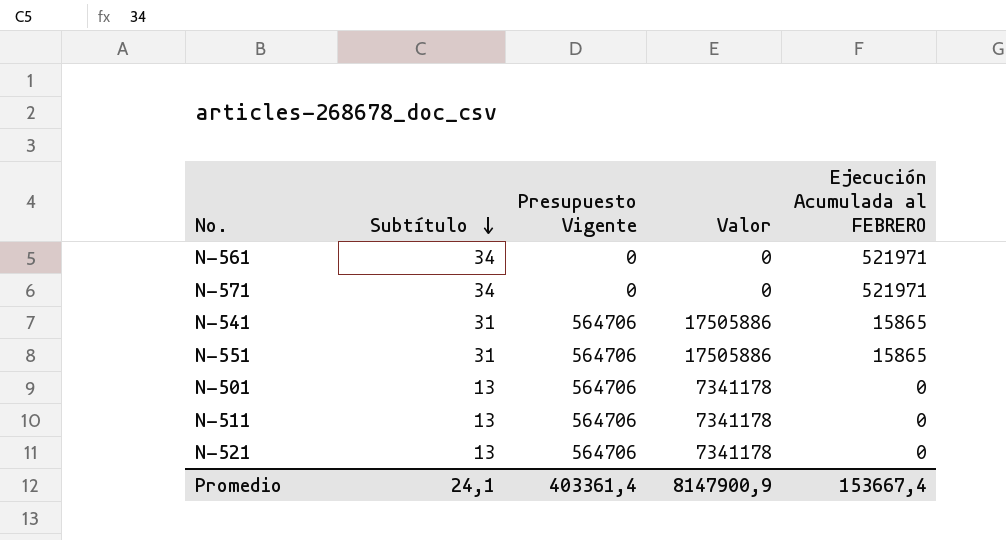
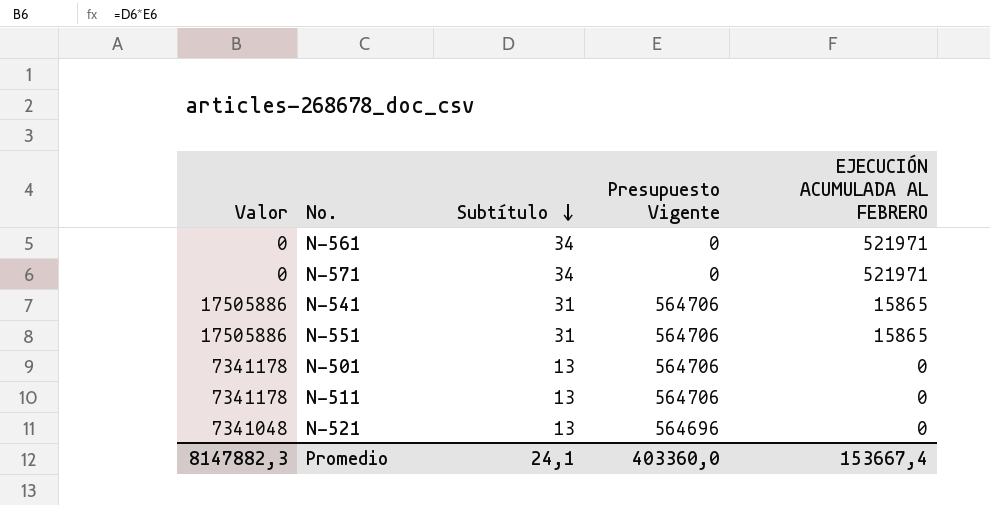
column Valor | position: 4 -> 1
column name: Ejecución Acumulada al FEBRERO -> EJECUCIÓN ACUMULADA AL FEBRERO
N-521 | Valor: 7341178 -> 7341048
N-521 | Presupuesto Vigente: 564706 -> 564696
Promedio | Valor: 8147900,9 -> 8147882,3
Promedio | Presupuesto Vigente: 403361,4 -> 403360,0

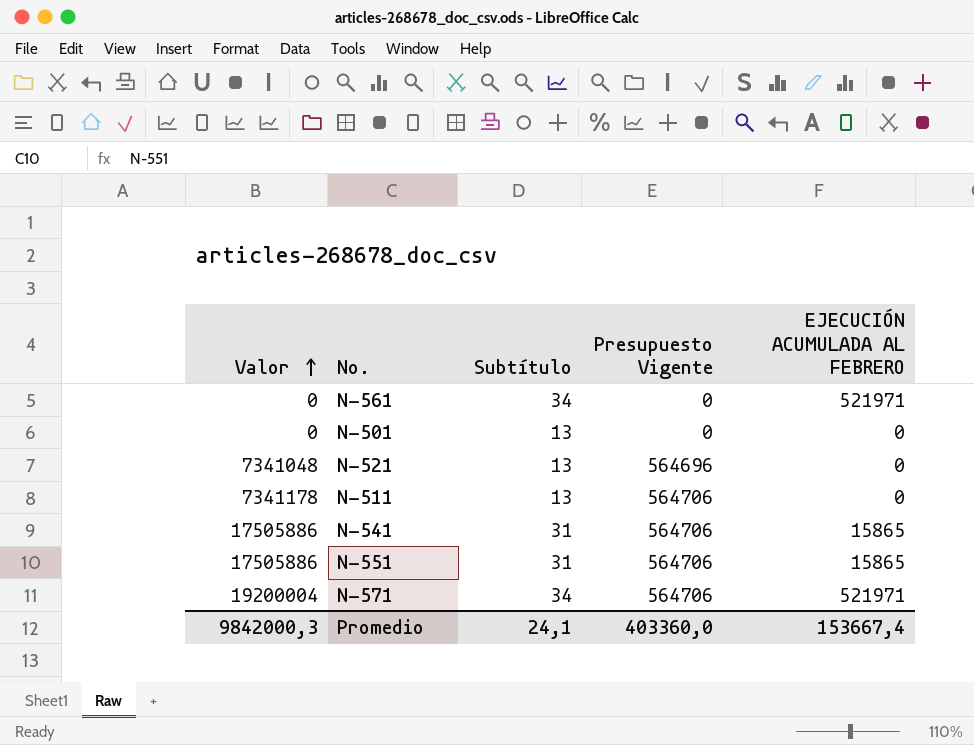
row order: Subtítulo descending -> Valor ascending
N-501 | Valor: 7341178 -> 0
N-501 | Presupuesto Vigente: 564706 -> 0
N-571 | Valor: 0 -> 19200004
N-571 | Presupuesto Vigente: 0 -> 564706
Promedio | Valor: 8147882,3 -> 9842000,3

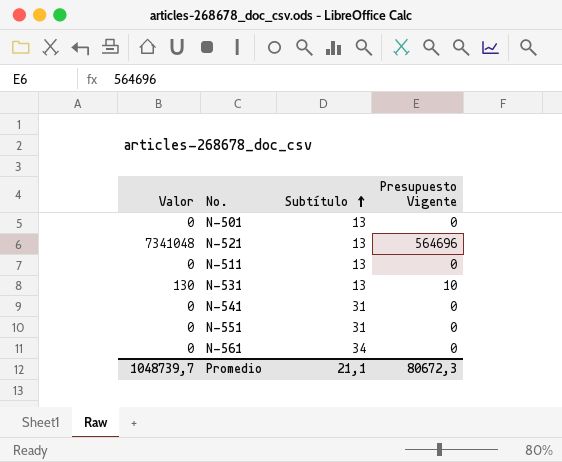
row order: Valor ascending -> Subtítulo ascending
column EJECUCIÓN ACUMULADA AL FEBRERO | position: 5 -> none
row N-571: 19200004 | 34 | 564706 | 521971 -> none
N-511 | Valor: 7341178 -> 0
N-511 | Presupuesto Vigente: 564706 -> 0
row N-531: none -> 130 | 13 | 10
N-541 | Valor: 17505886 -> 0
N-541 | Presupuesto Vigente: 564706 -> 0
N-551 | Valor: 17505886 -> 0
N-551 | Presupuesto Vigente: 564706 -> 0
Promedio | Valor: 9842000,3 -> 1048739,7
Promedio | Subtítulo: 24,1 -> 21,1
Promedio | Presupuesto Vigente: 403360,0 -> 80672,3

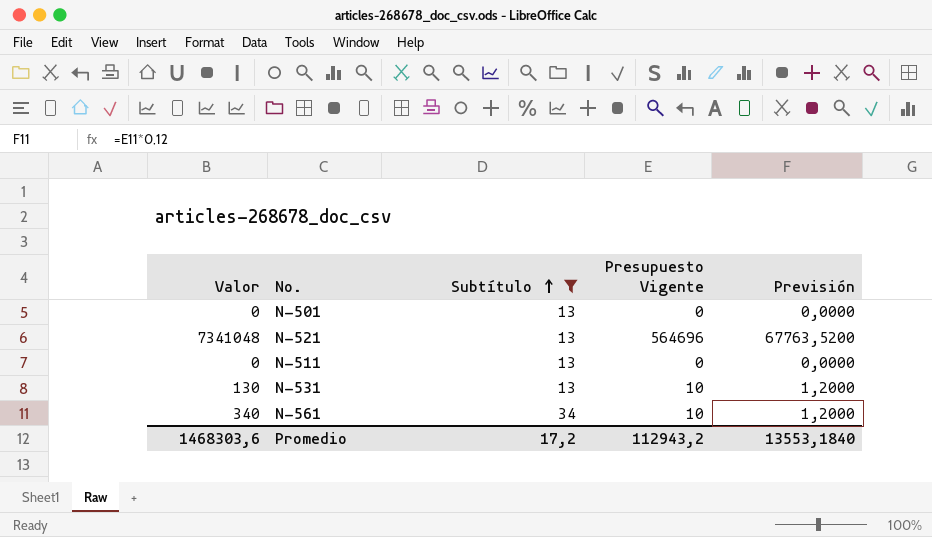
filter: none -> Subtítulo != 31
column Previsión | formula: none -> [Presupuesto Vigente] * 0,12
N-561 | Valor: 0 -> 340
N-561 | Presupuesto Vigente: 0 -> 10
Promedio | Valor: 1048739,7 -> 1468303,6
Promedio | Subtítulo: 21,1 -> 17,2
Promedio | Presupuesto Vigente: 80672,3 -> 112943,2

